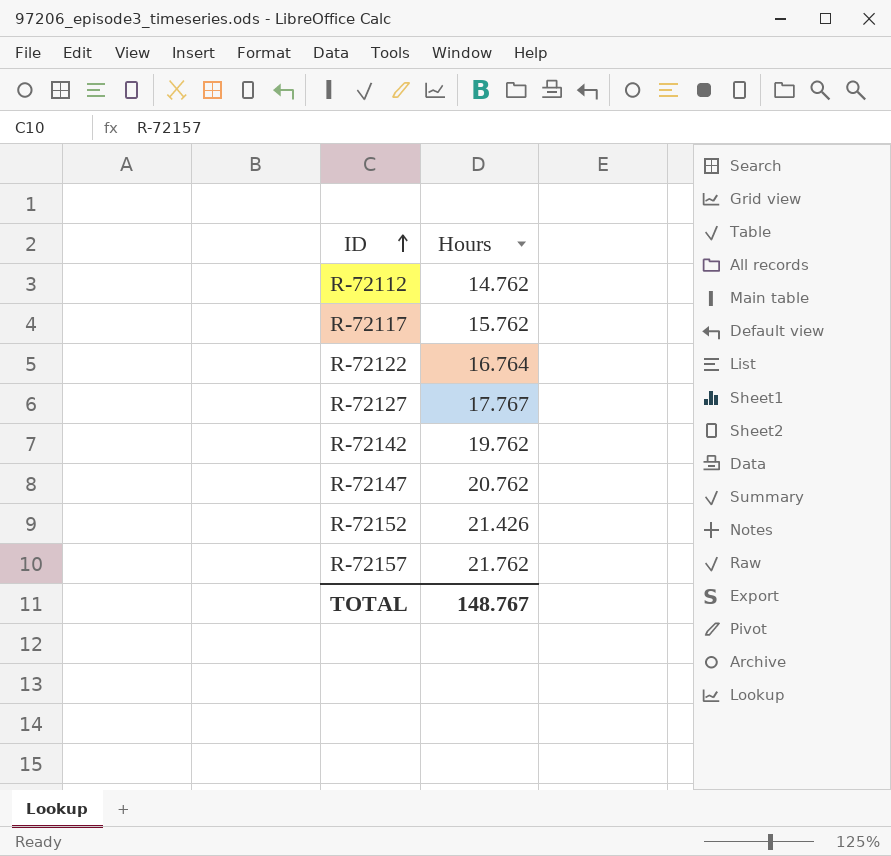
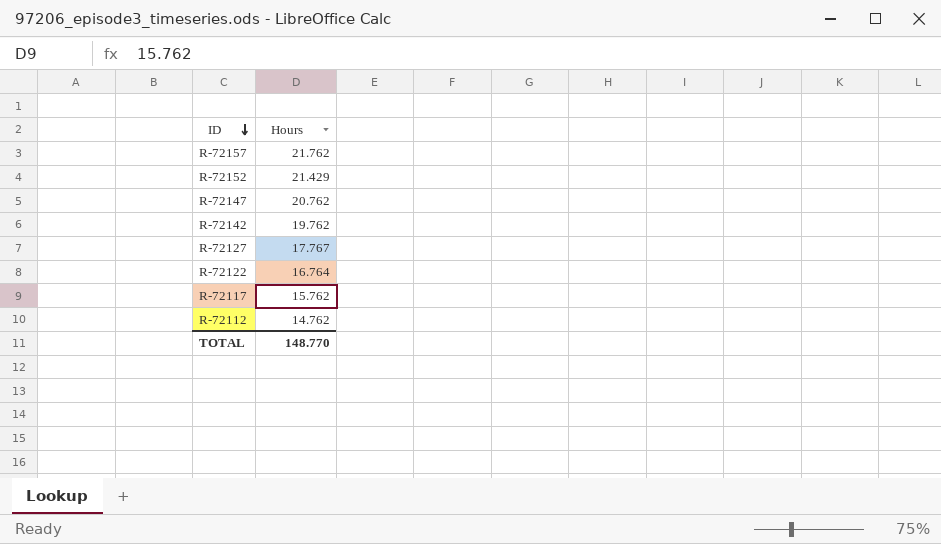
row order: ID ascending -> ID descending
R-72152 | Hours: 21.426 -> 21.429
TOTAL | Hours: 148.767 -> 148.770

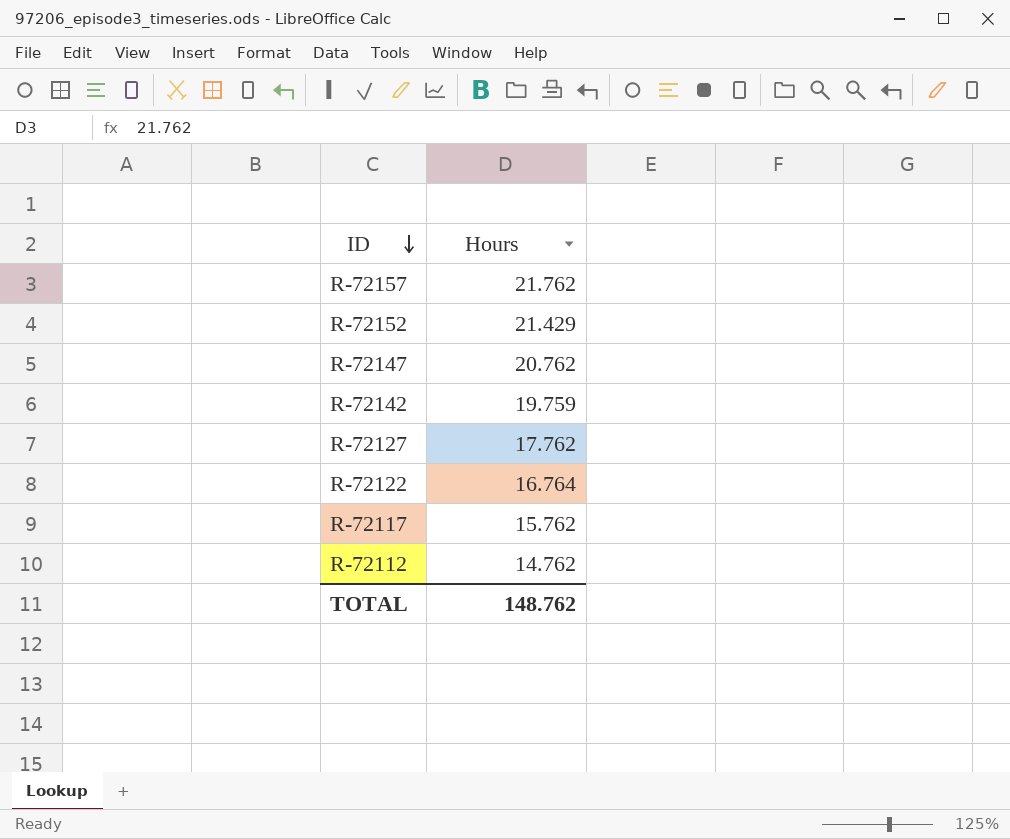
R-72142 | Hours: 19.762 -> 19.759
R-72127 | Hours: 17.767 -> 17.762
TOTAL | Hours: 148.770 -> 148.762

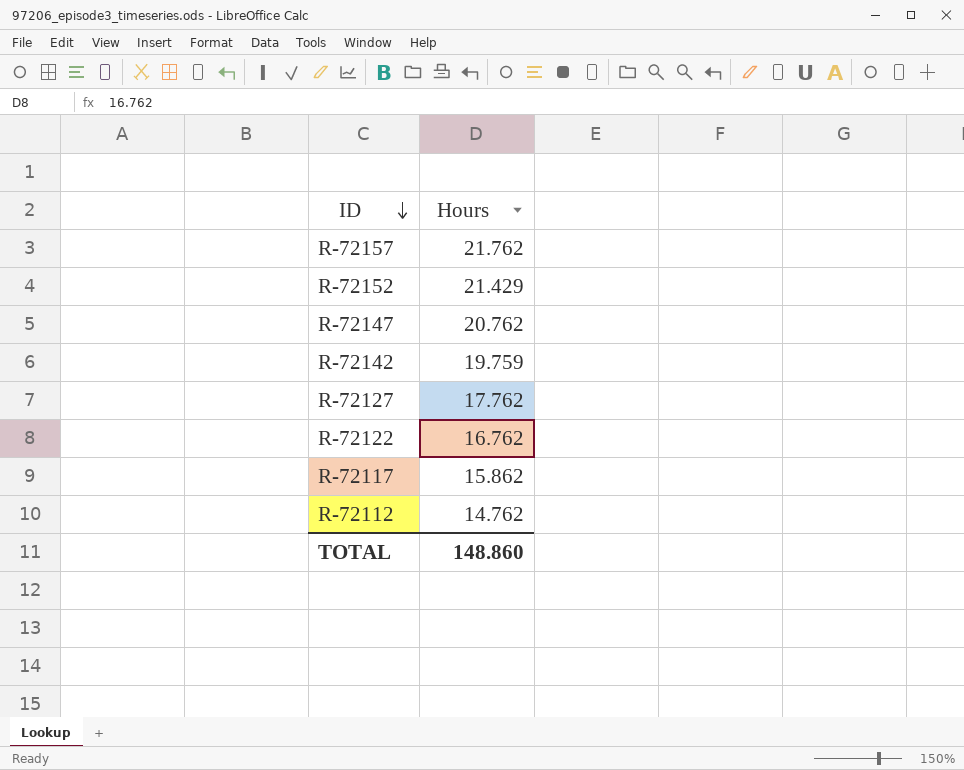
R-72122 | Hours: 16.764 -> 16.762
R-72117 | Hours: 15.762 -> 15.862
TOTAL | Hours: 148.762 -> 148.860

